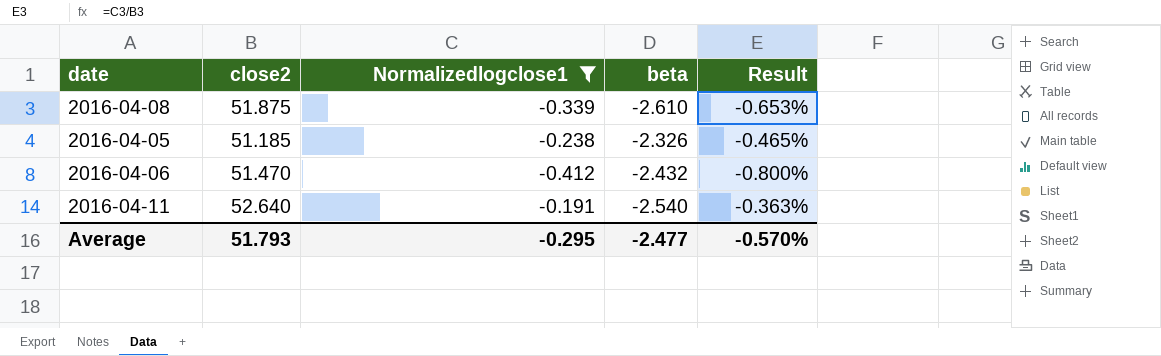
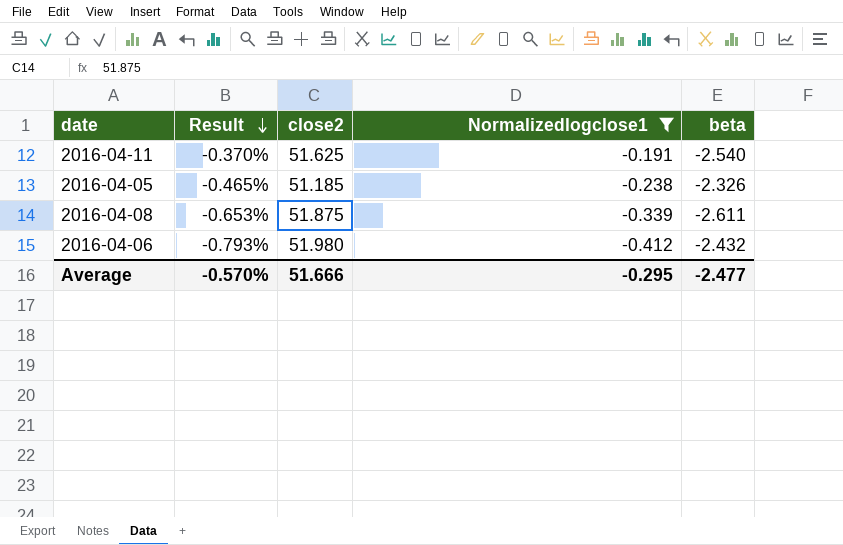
row order: none -> Result descending
column Result | position: 5 -> 2
2016-04-11 | Result: -0.363% -> -0.370%
2016-04-11 | close2: 52.640 -> 51.625
2016-04-08 | beta: -2.610 -> -2.611
2016-04-06 | Result: -0.800% -> -0.793%
2016-04-06 | close2: 51.470 -> 51.980
Average | close2: 51.793 -> 51.666

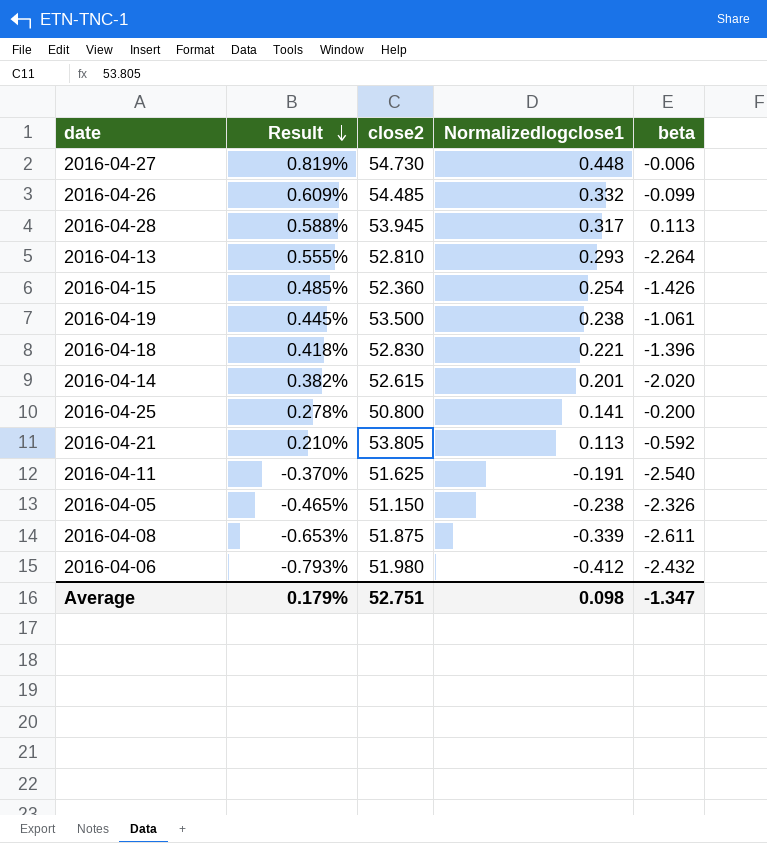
filter: Normalizedlogclose1 <= -0.191 -> none
2016-04-05 | close2: 51.185 -> 51.150
Average | Result: -0.570% -> 0.179%
Average | close2: 51.666 -> 52.751
Average | Normalizedlogclose1: -0.295 -> 0.098
Average | beta: -2.477 -> -1.347

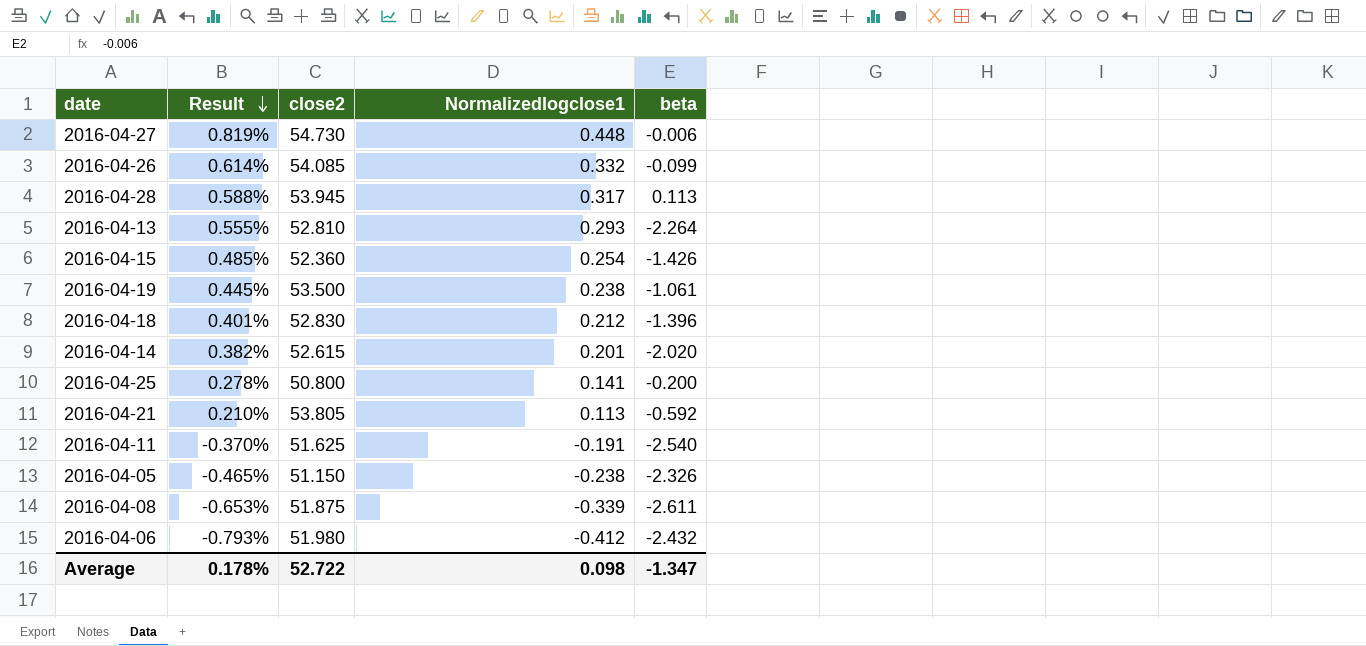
2016-04-26 | Result: 0.609% -> 0.614%
2016-04-26 | close2: 54.485 -> 54.085
2016-04-18 | Result: 0.418% -> 0.401%
2016-04-18 | Normalizedlogclose1: 0.221 -> 0.212
Average | Result: 0.179% -> 0.178%
Average | close2: 52.751 -> 52.722

